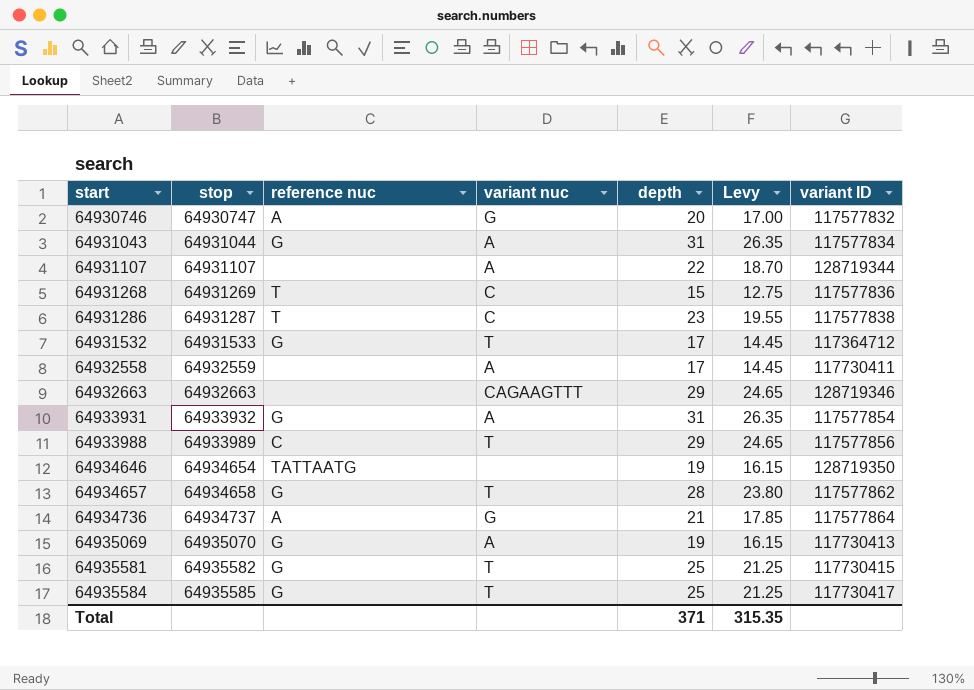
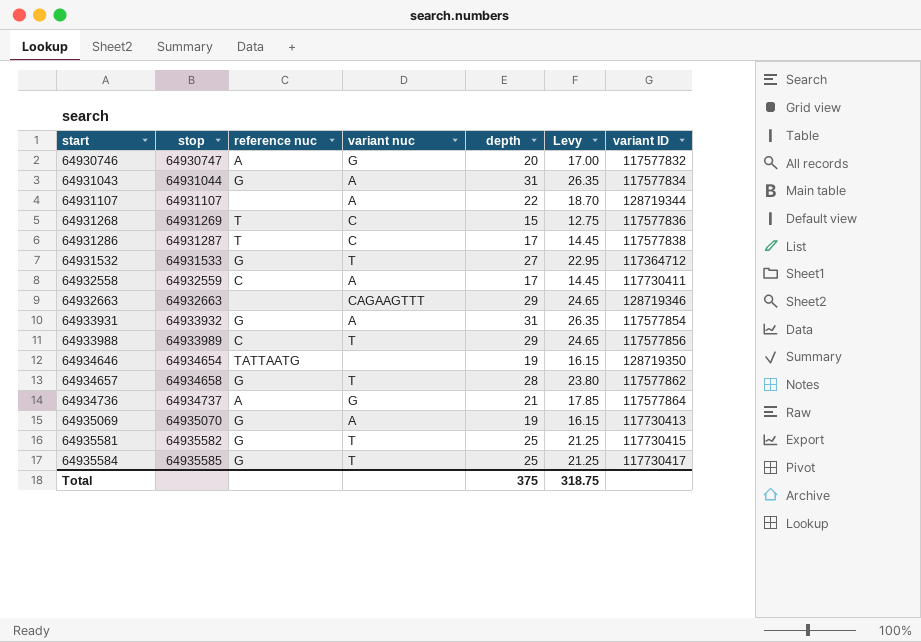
64931286 | depth: 23 -> 17
64931286 | Levy: 19.55 -> 14.45
64931532 | depth: 17 -> 27
64931532 | Levy: 14.45 -> 22.95
64932558 | reference nuc: none -> C
Total | depth: 371 -> 375
Total | Levy: 315.35 -> 318.75

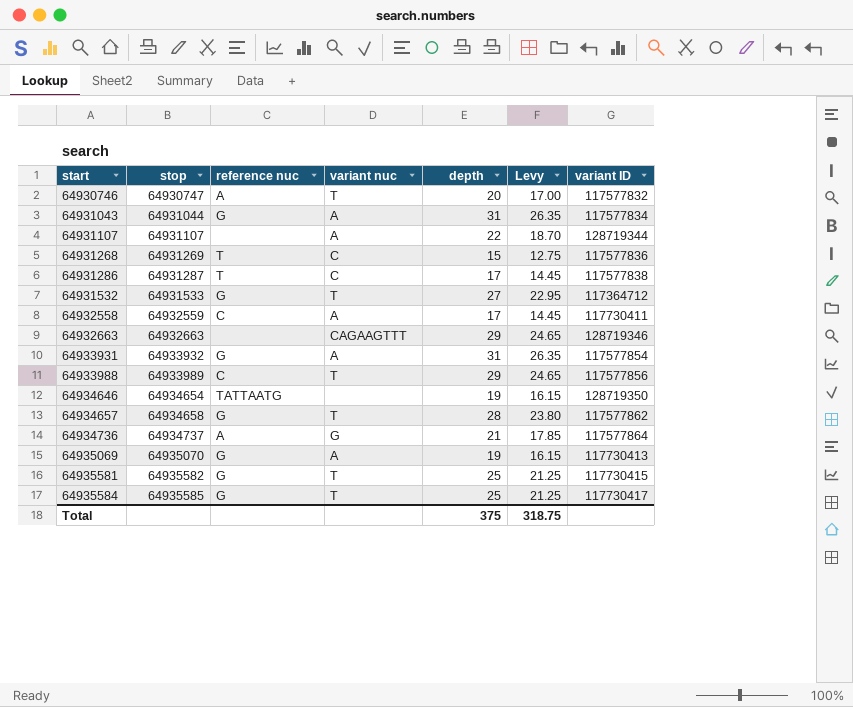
64930746 | variant nuc: G -> T

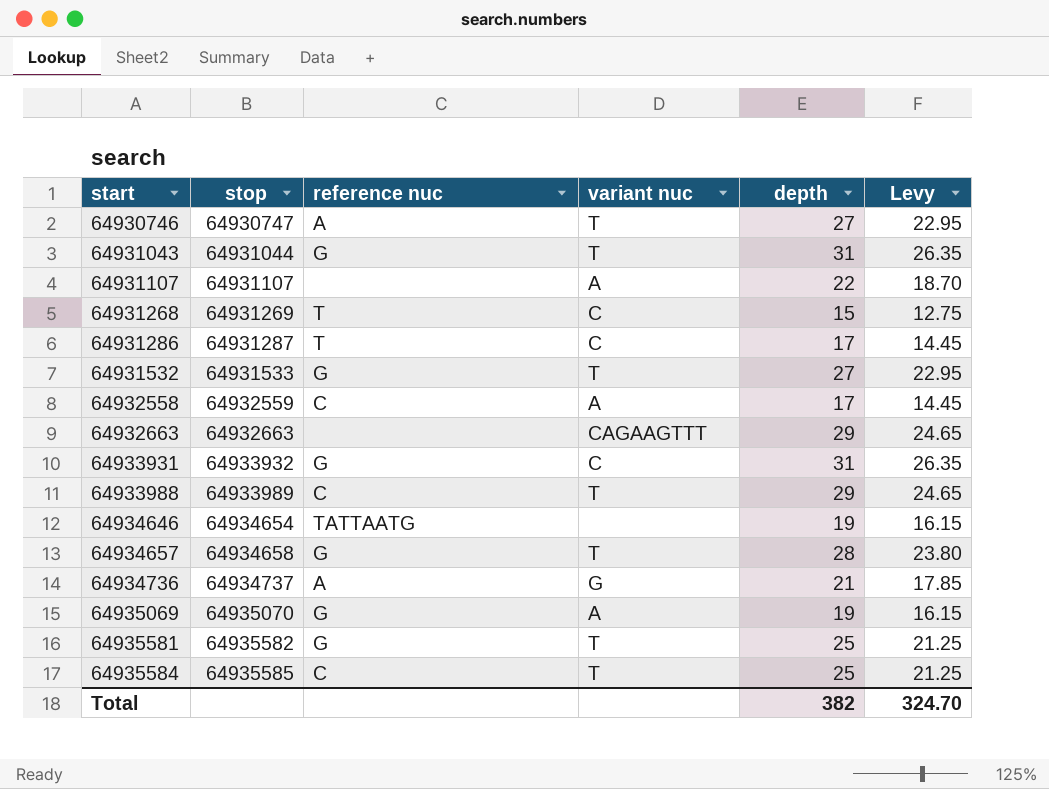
column variant ID | position: 7 -> none
64930746 | depth: 20 -> 27
64930746 | Levy: 17.00 -> 22.95
64931043 | variant nuc: A -> T
64933931 | variant nuc: A -> C
64935584 | reference nuc: G -> C
Total | depth: 375 -> 382
Total | Levy: 318.75 -> 324.70

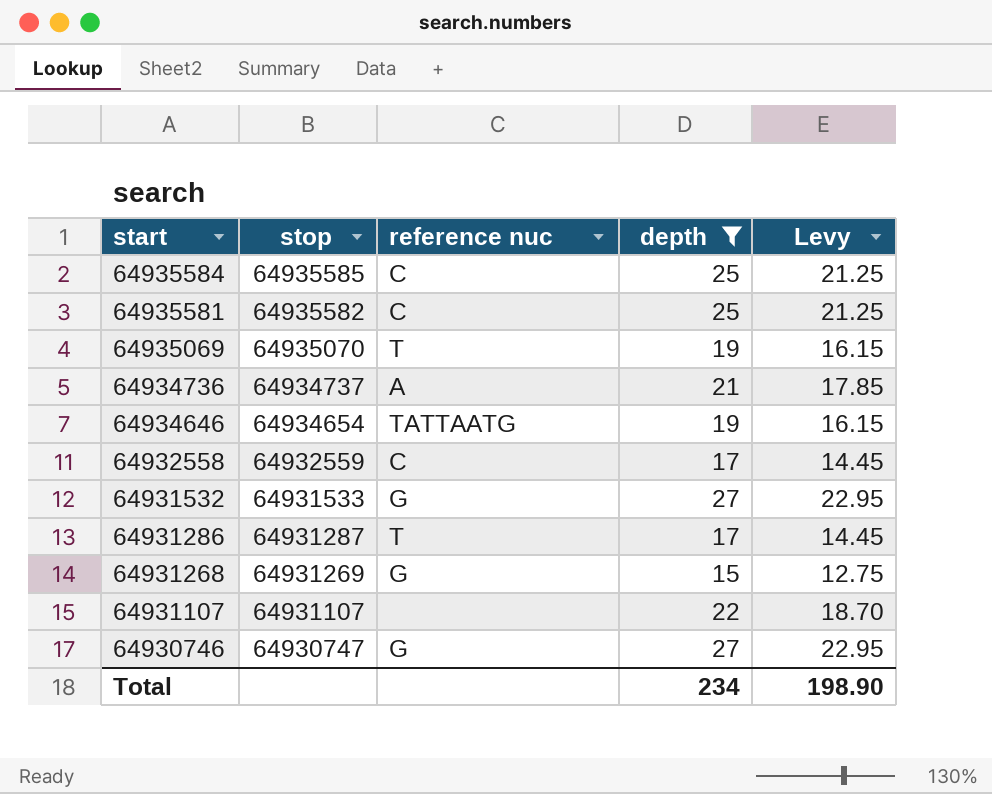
filter: none -> depth <= 27
row order: start ascending -> start descending
column variant nuc | position: 4 -> none
64935581 | reference nuc: G -> C
64935069 | reference nuc: G -> T
64931268 | reference nuc: T -> G
64930746 | reference nuc: A -> G
Total | depth: 382 -> 234
Total | Levy: 324.70 -> 198.90

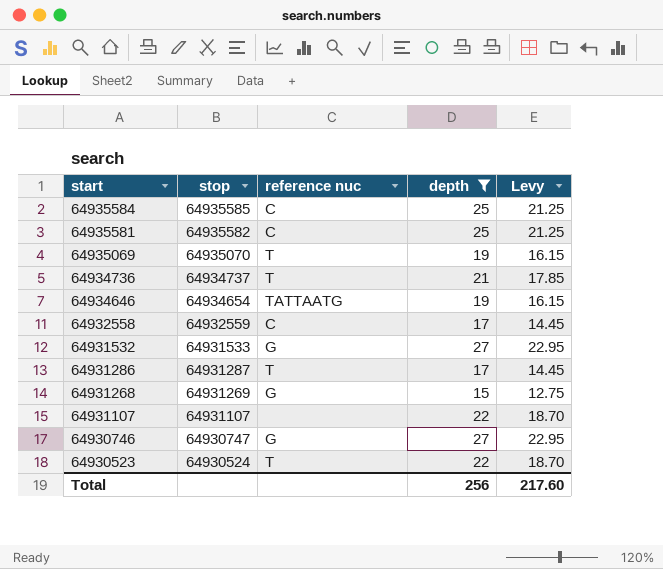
64934736 | reference nuc: A -> T
row 64930523: none -> 64930524 | T | 22 | 18.70
Total | depth: 234 -> 256
Total | Levy: 198.90 -> 217.60

